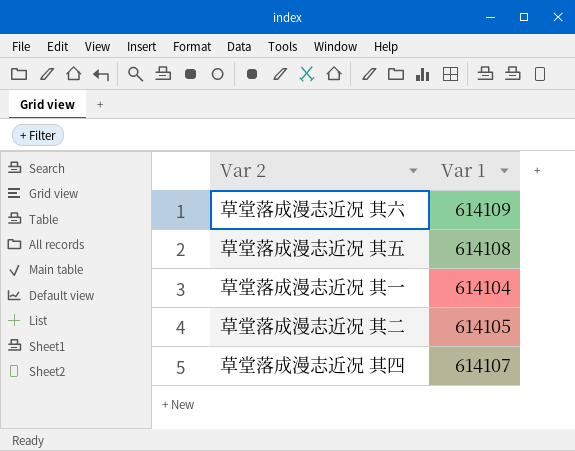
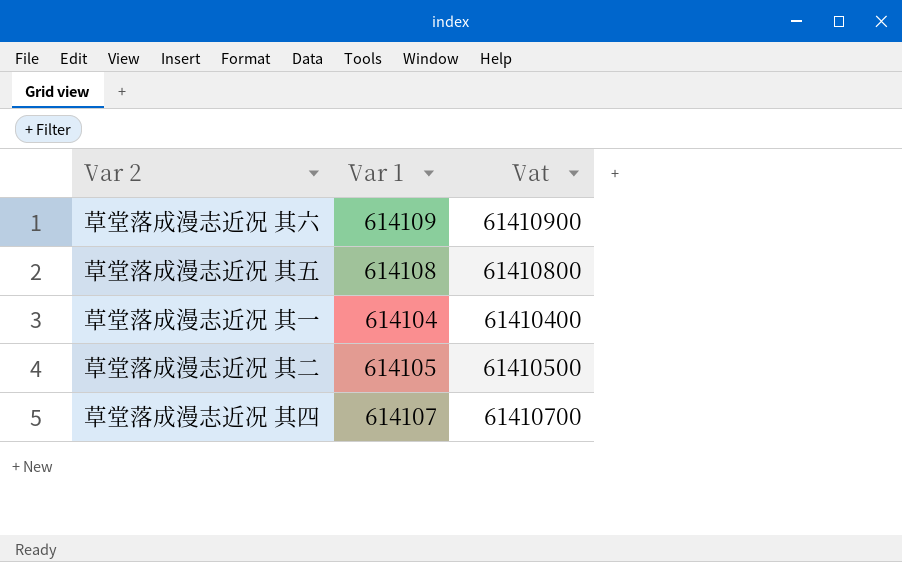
column Vat | formula: none -> [Var 1] * 100

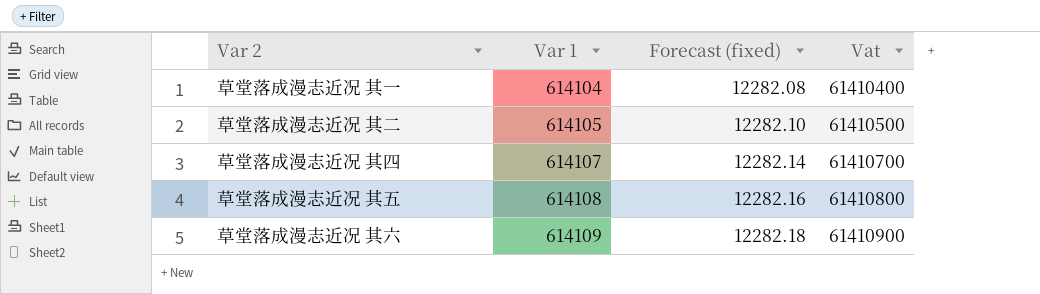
row order: none -> Var 1 ascending
column Forecast (fixed) | formula: none -> [Var 1] * 0.02

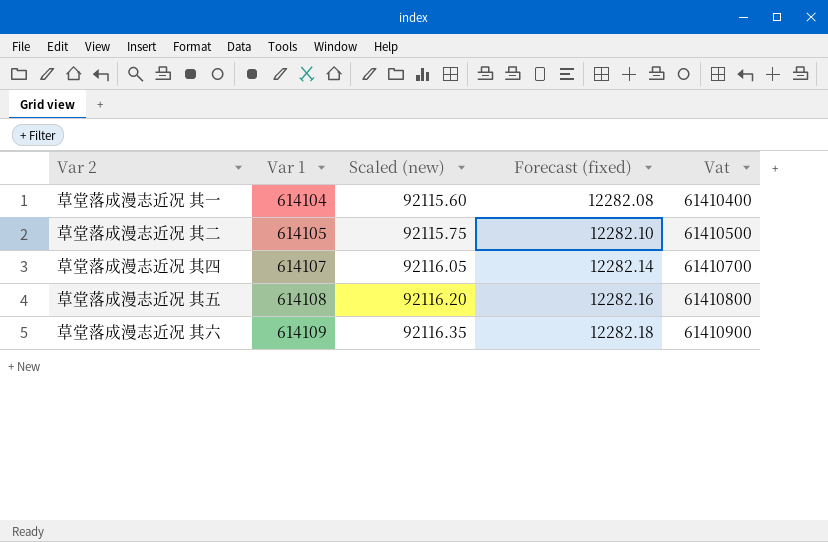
column Scaled (new) | formula: none -> [Var 1] * 0.15

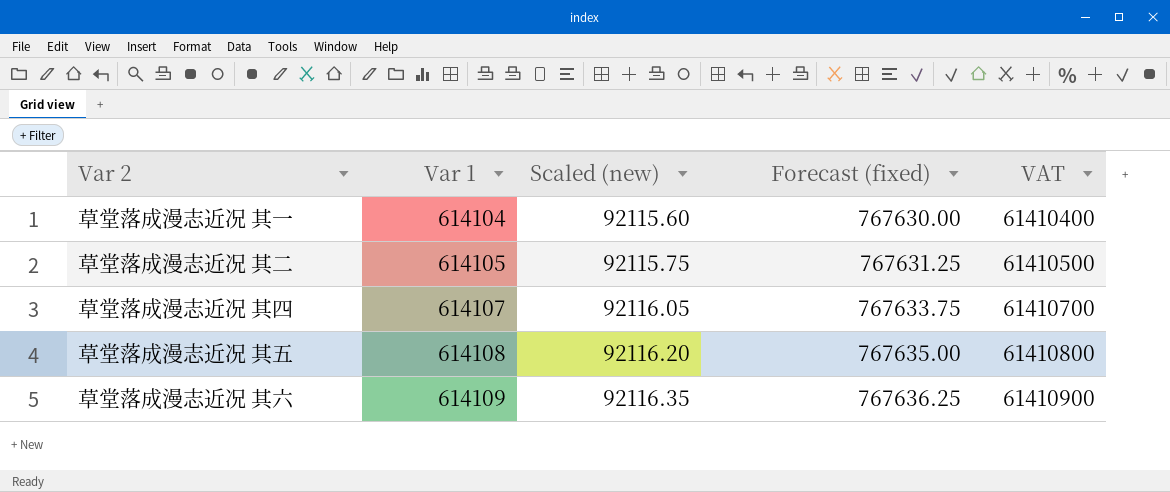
column Forecast (fixed) | formula: [Var 1] * 0.02 -> [Var 1] * 1.25
column name: Vat -> VAT

